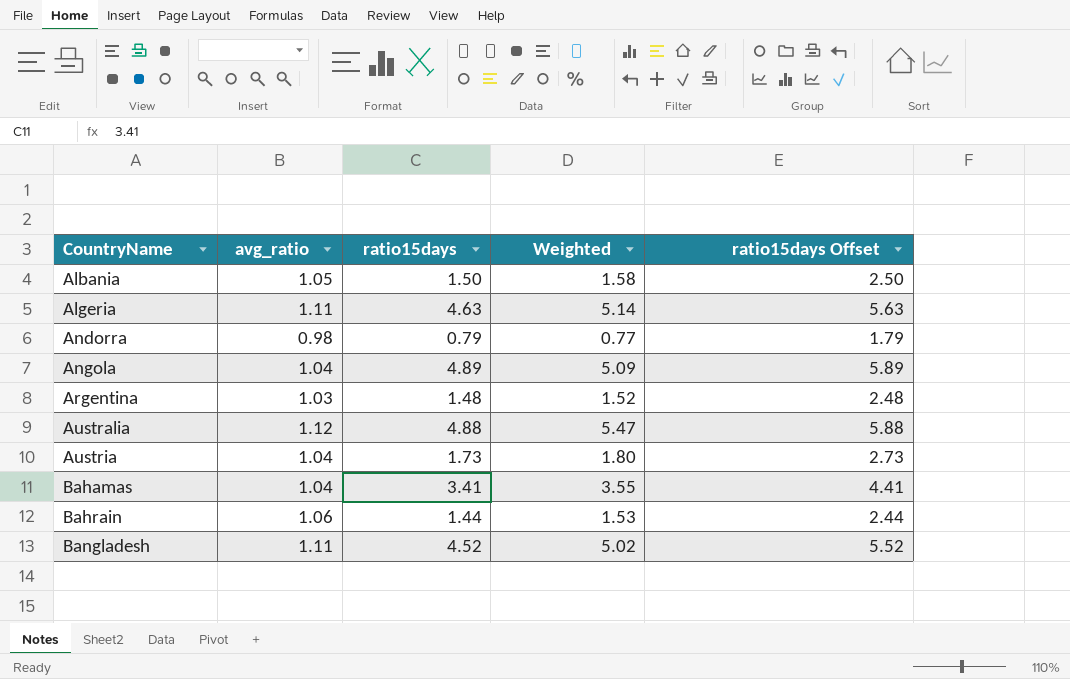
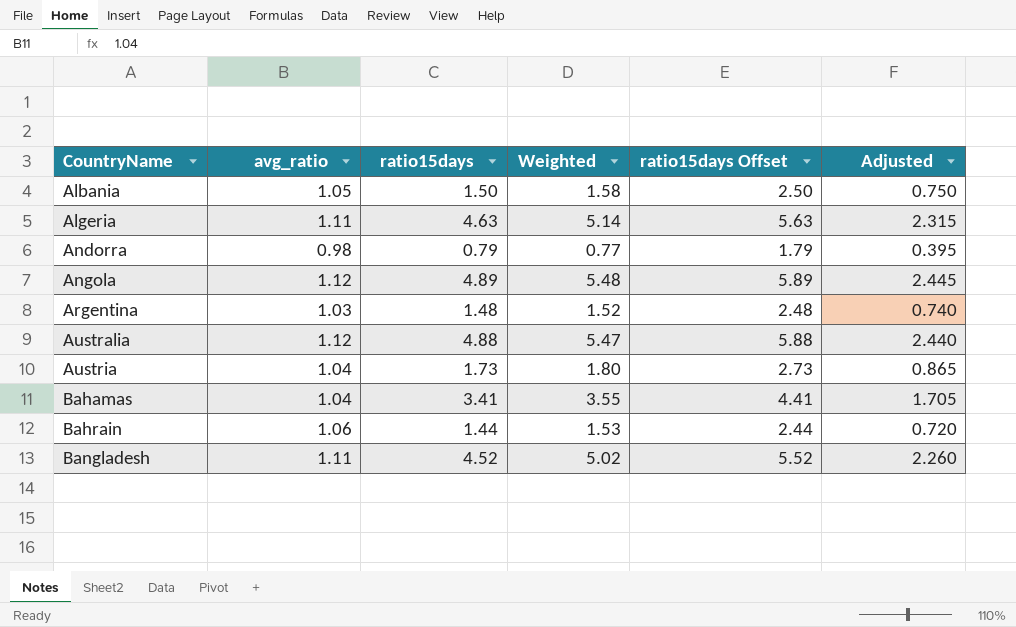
column Adjusted | formula: none -> [ratio15days] * 0.5
Angola | avg_ratio: 1.04 -> 1.12
Angola | Weighted: 5.09 -> 5.48

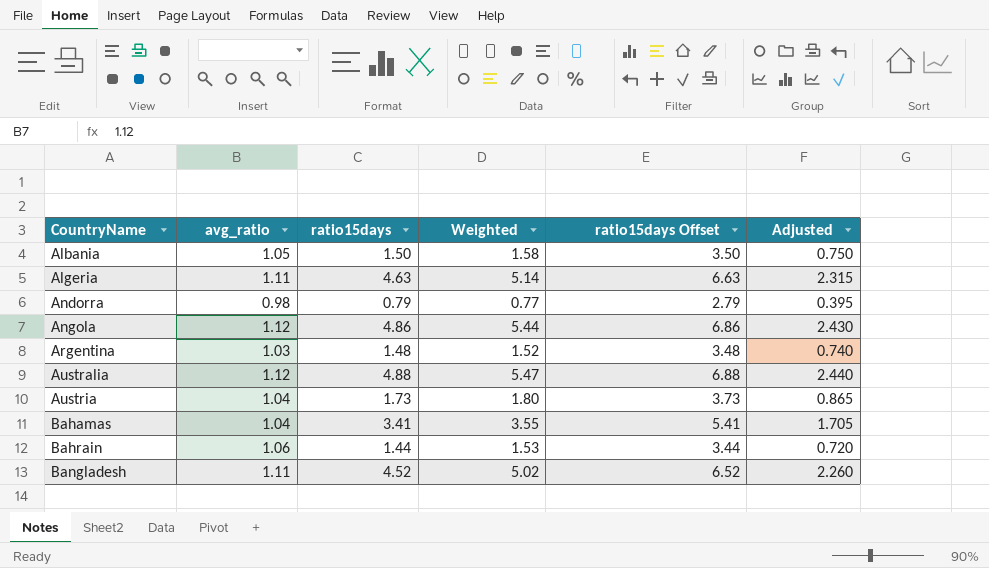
column ratio15days Offset | formula: [ratio15days] + 1 -> [ratio15days] + 2
Angola | ratio15days: 4.89 -> 4.86
Angola | Weighted: 5.48 -> 5.44
Angola | Adjusted: 2.445 -> 2.430

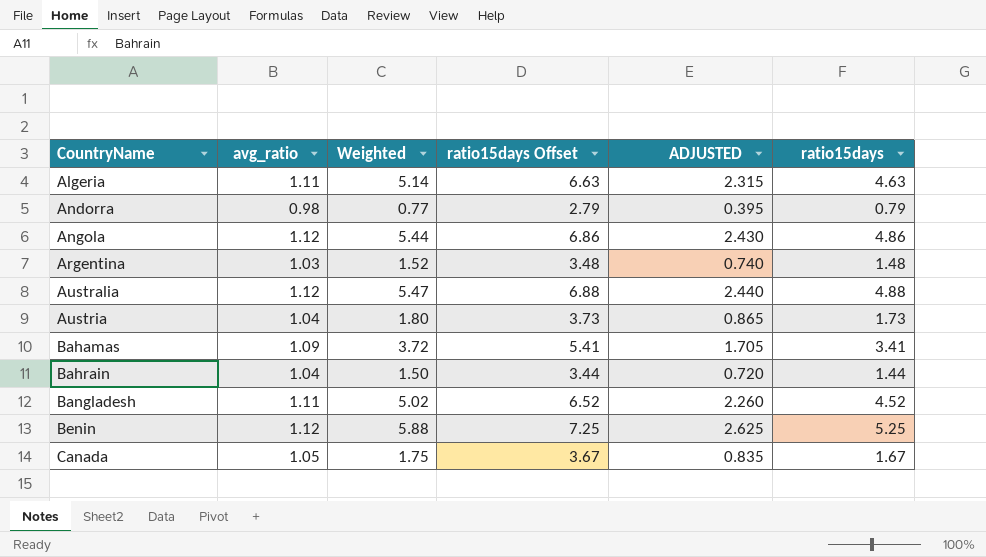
column name: Adjusted -> ADJUSTED
column ratio15days | position: 3 -> 6
row Albania: 1.05 | 1.50 | 1.58 | 3.50 | 0.750 -> none
Bahamas | avg_ratio: 1.04 -> 1.09
Bahamas | Weighted: 3.55 -> 3.72
Bahrain | avg_ratio: 1.06 -> 1.04
Bahrain | Weighted: 1.53 -> 1.50
row Benin: none -> 1.12 | 5.88 | 7.25 | 2.625 | 5.25
row Canada: none -> 1.05 | 1.75 | 3.67 | 0.835 | 1.67

